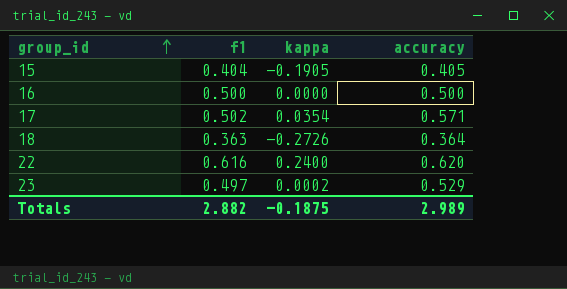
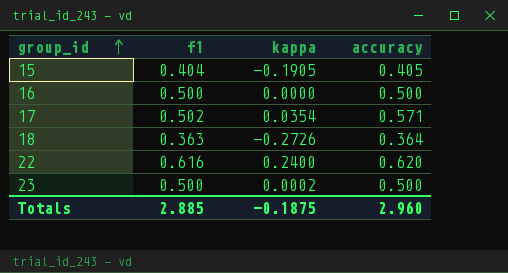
23 | f1: 0.497 -> 0.500
23 | accuracy: 0.529 -> 0.500
Totals | f1: 2.882 -> 2.885
Totals | accuracy: 2.989 -> 2.960

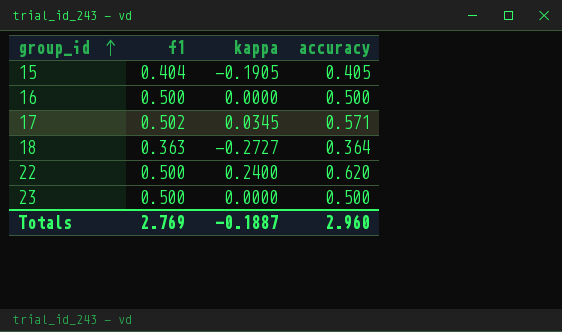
17 | kappa: 0.0354 -> 0.0345
18 | kappa: -0.2726 -> -0.2727
22 | f1: 0.616 -> 0.500
23 | kappa: 0.0002 -> 0.0000
Totals | f1: 2.885 -> 2.769
Totals | kappa: -0.1875 -> -0.1887

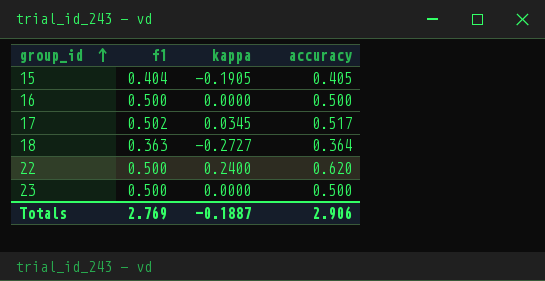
17 | accuracy: 0.571 -> 0.517
Totals | accuracy: 2.960 -> 2.906

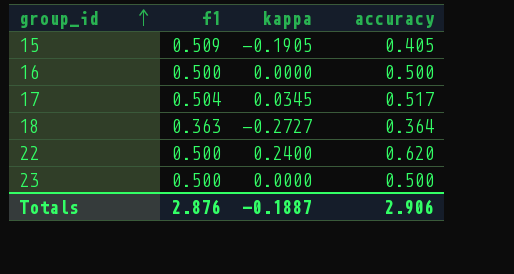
15 | f1: 0.404 -> 0.509
17 | f1: 0.502 -> 0.504
Totals | f1: 2.769 -> 2.876

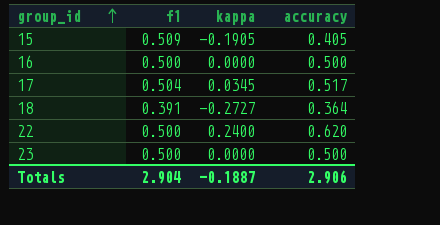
18 | f1: 0.363 -> 0.391
Totals | f1: 2.876 -> 2.904

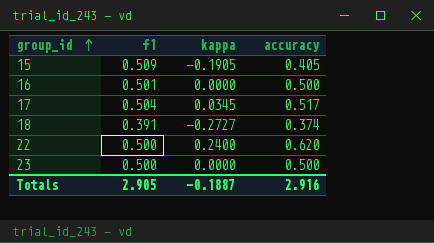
16 | f1: 0.500 -> 0.501
18 | accuracy: 0.364 -> 0.374
Totals | f1: 2.904 -> 2.905
Totals | accuracy: 2.906 -> 2.916

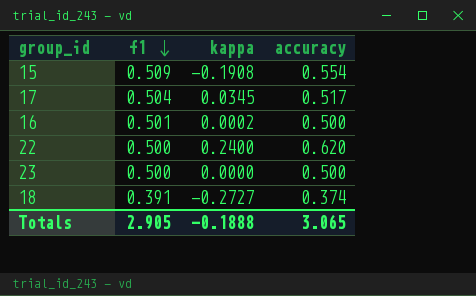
row order: group_id ascending -> f1 descending
15 | kappa: -0.1905 -> -0.1908
15 | accuracy: 0.405 -> 0.554
16 | kappa: 0.0000 -> 0.0002
Totals | kappa: -0.1887 -> -0.1888
Totals | accuracy: 2.916 -> 3.065

